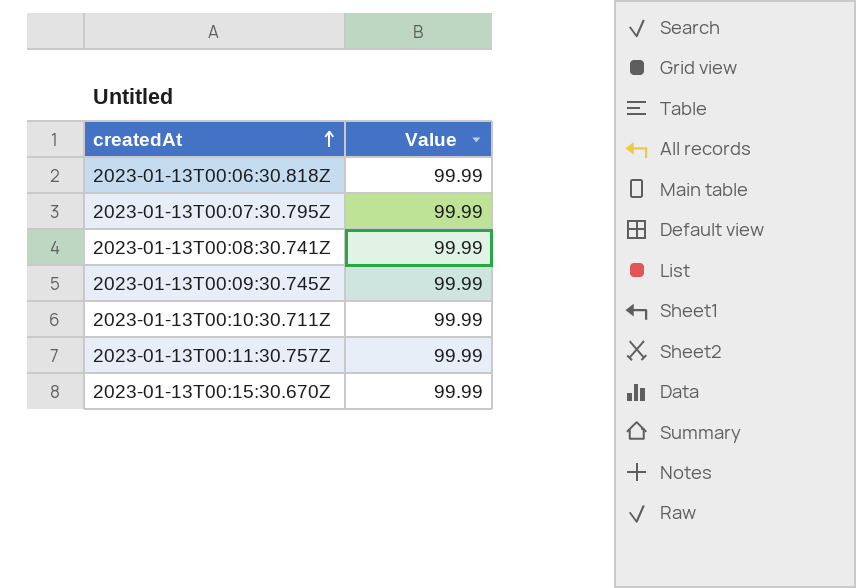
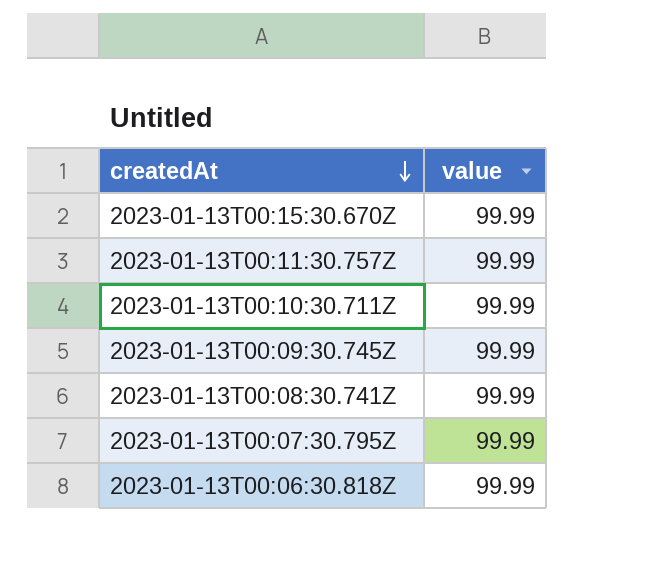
row order: createdAt ascending -> createdAt descending
column name: Value -> value

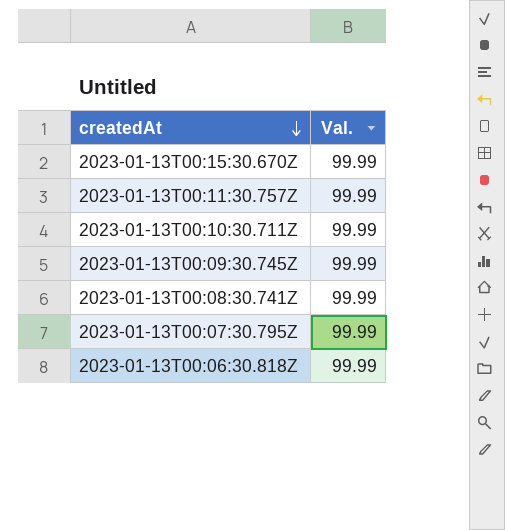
column name: value -> Val.

